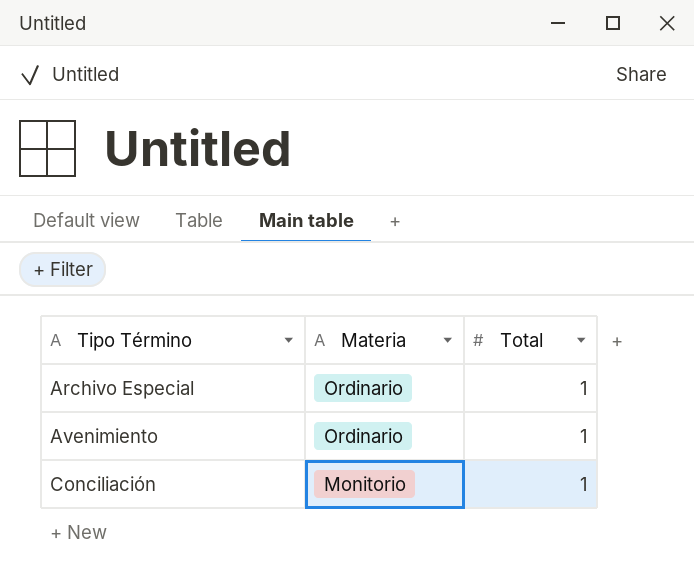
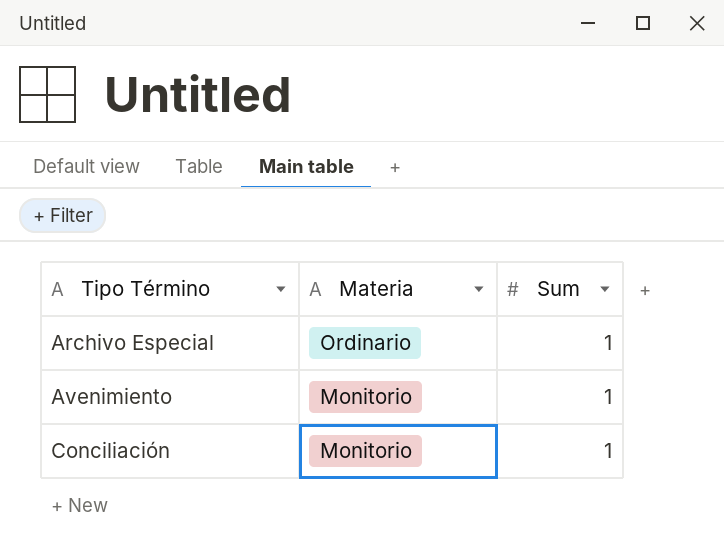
column name: Total -> Sum
Avenimiento | Materia: Ordinario -> Monitorio

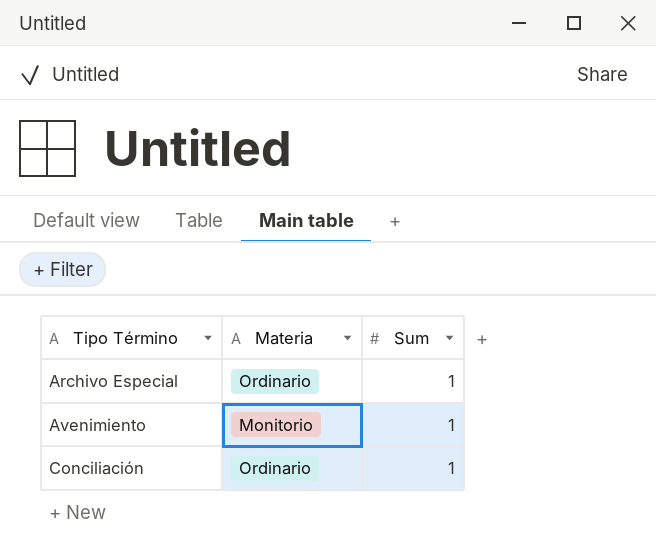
Conciliación | Materia: Monitorio -> Ordinario

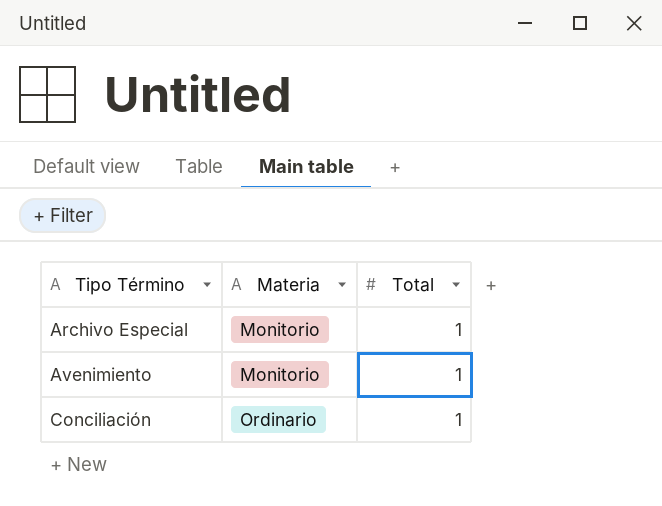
column name: Sum -> Total
Archivo Especial | Materia: Ordinario -> Monitorio

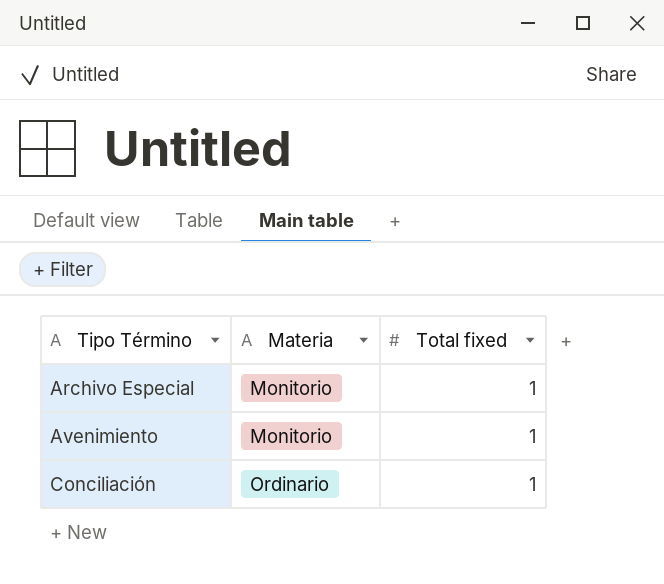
column name: Total -> Total fixed

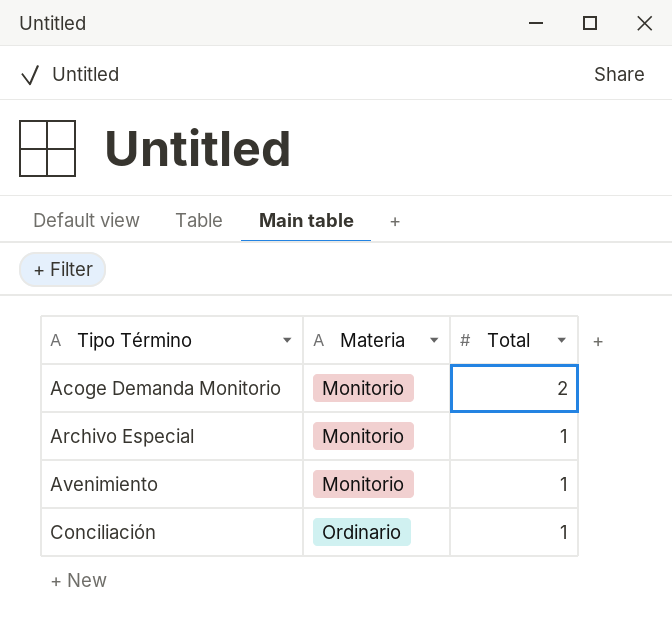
column name: Total fixed -> Total
row Acoge Demanda Monitorio: none -> Monitorio | 2

